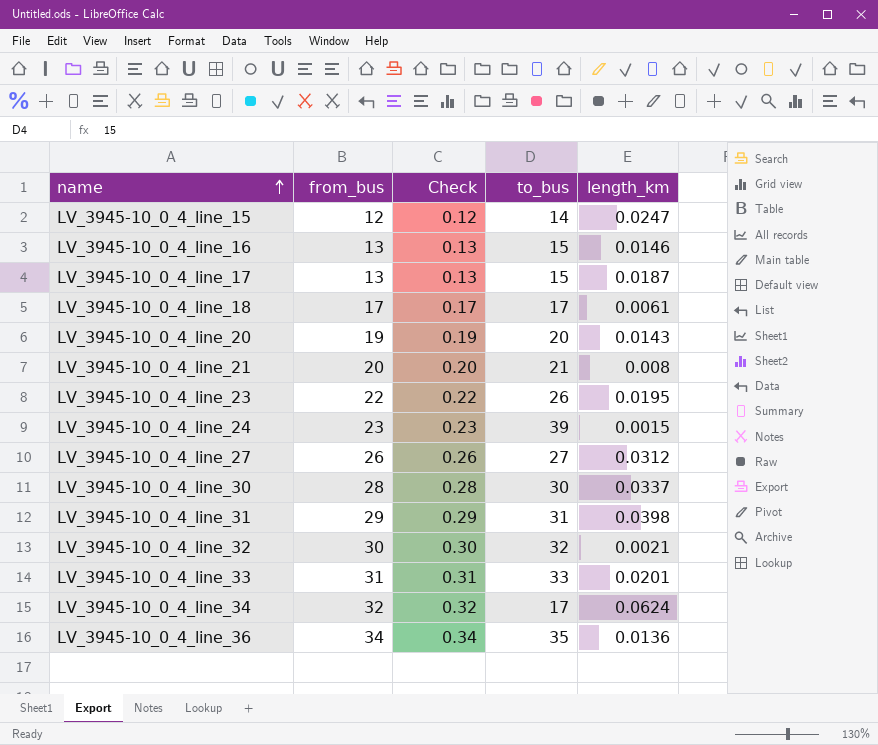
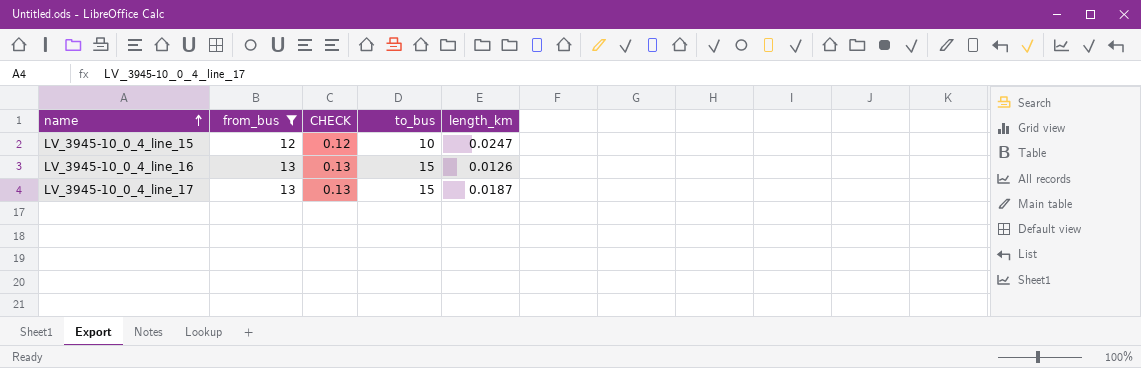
filter: none -> from_bus <= 13
column name: Check -> CHECK
LV_3945-10_0_4_line_15 | to_bus: 14 -> 10
LV_3945-10_0_4_line_16 | length_km: 0.0146 -> 0.0126

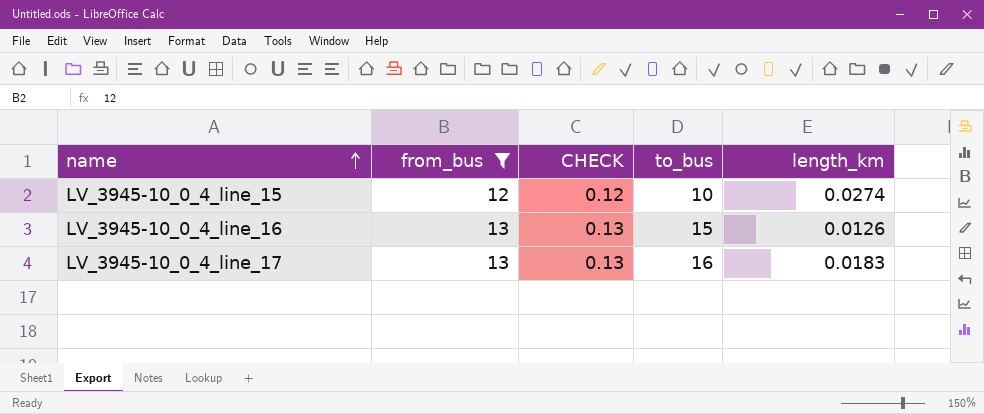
LV_3945-10_0_4_line_15 | length_km: 0.0247 -> 0.0274
LV_3945-10_0_4_line_17 | to_bus: 15 -> 16
LV_3945-10_0_4_line_17 | length_km: 0.0187 -> 0.0183

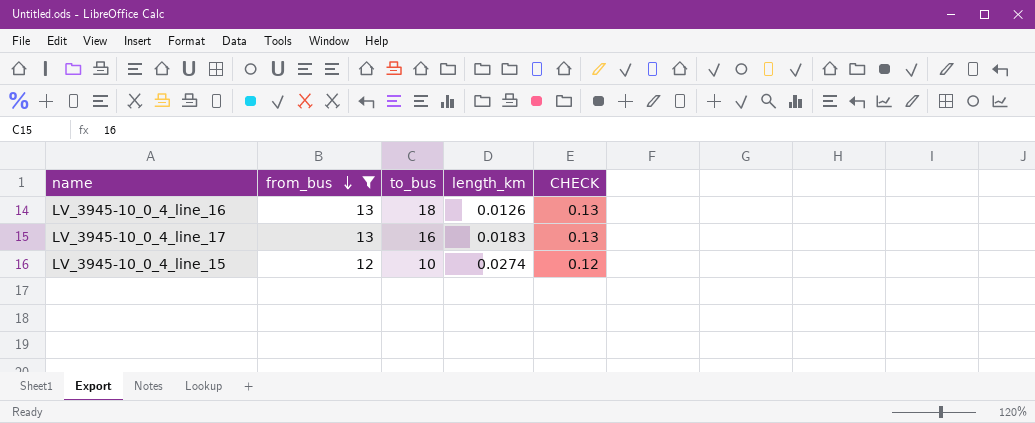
row order: name ascending -> from_bus descending
column CHECK | position: 3 -> 5
LV_3945-10_0_4_line_16 | to_bus: 15 -> 18

